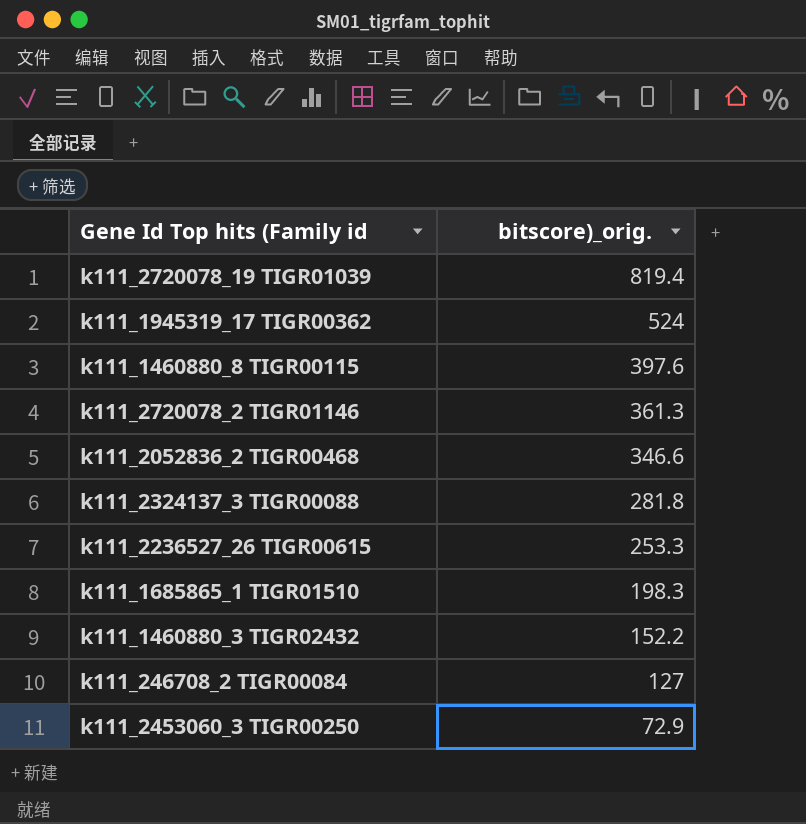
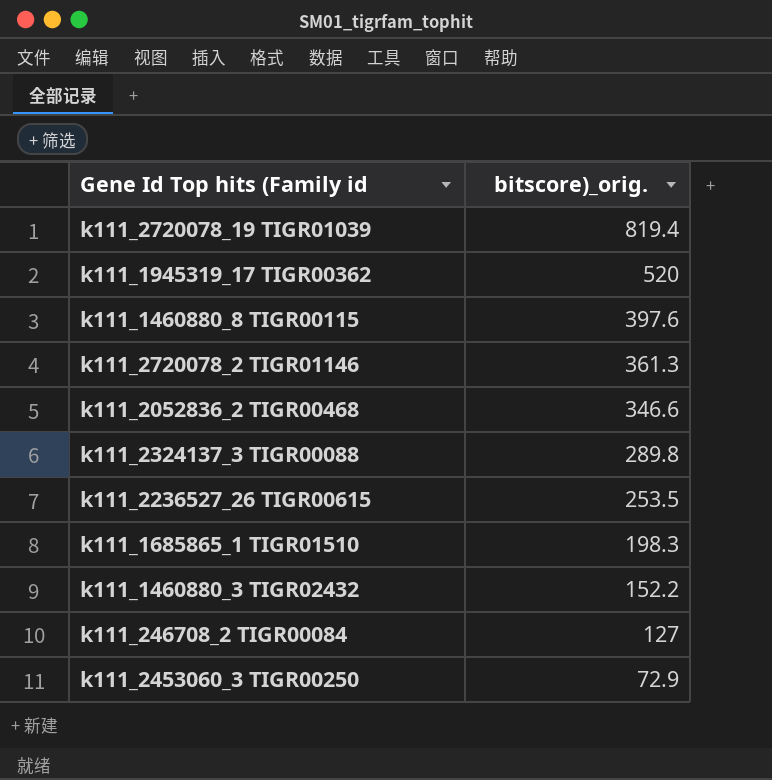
k111_1945319_17 TIGR00362 | bitscore)_orig.: 524 -> 520
k111_2324137_3 TIGR00088 | bitscore)_orig.: 281.8 -> 289.8
k111_2236527_26 TIGR00615 | bitscore)_orig.: 253.3 -> 253.5

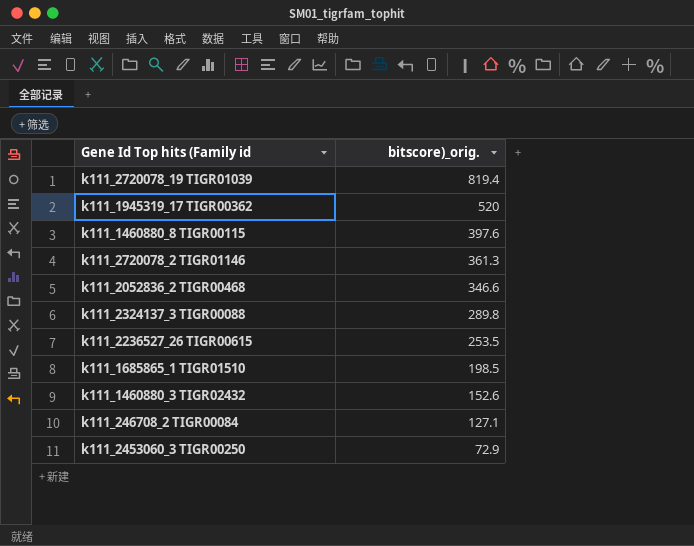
k111_1685865_1 TIGR01510 | bitscore)_orig.: 198.3 -> 198.5
k111_1460880_3 TIGR02432 | bitscore)_orig.: 152.2 -> 152.6
k111_246708_2 TIGR00084 | bitscore)_orig.: 127 -> 127.1

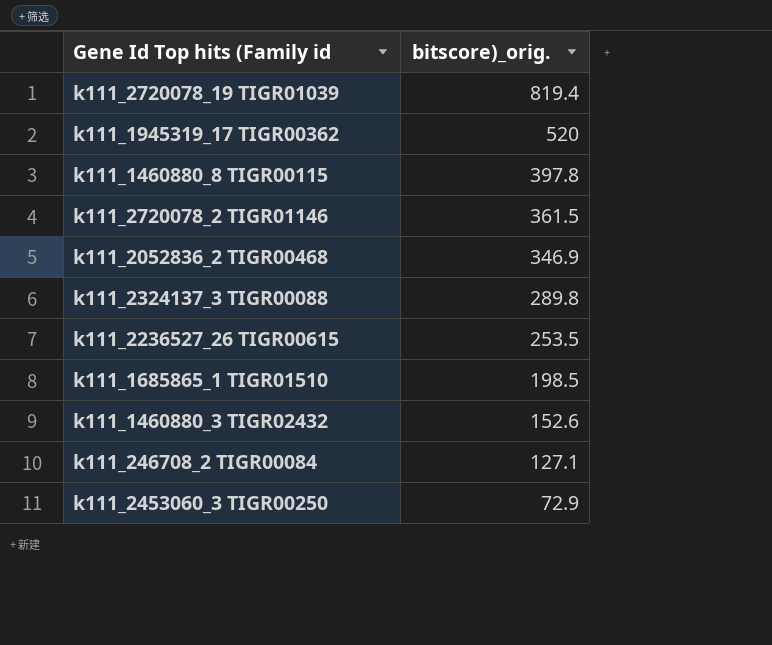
k111_1460880_8 TIGR00115 | bitscore)_orig.: 397.6 -> 397.8
k111_2720078_2 TIGR01146 | bitscore)_orig.: 361.3 -> 361.5
k111_2052836_2 TIGR00468 | bitscore)_orig.: 346.6 -> 346.9

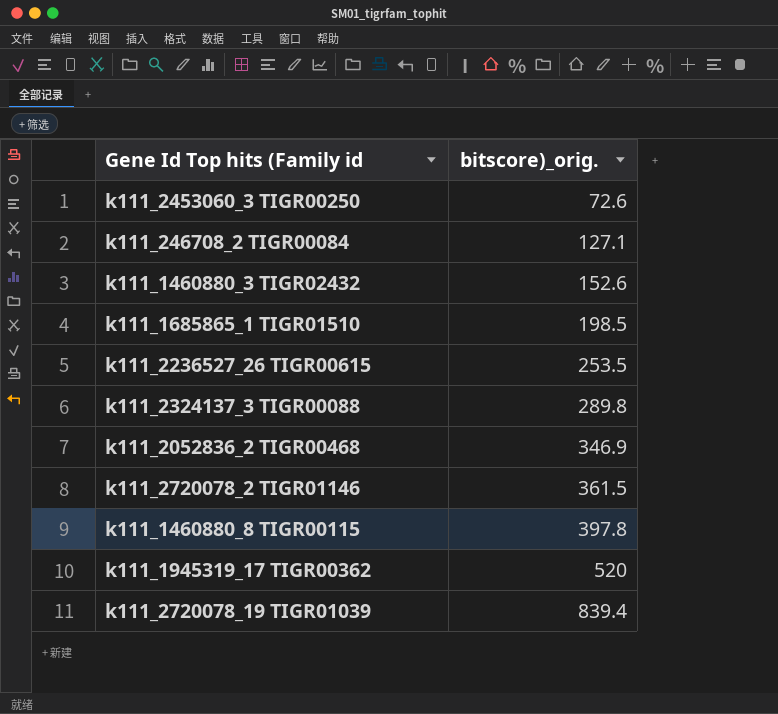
row order: bitscore)_orig. descending -> bitscore)_orig. ascending
k111_2453060_3 TIGR00250 | bitscore)_orig.: 72.9 -> 72.6
k111_2720078_19 TIGR01039 | bitscore)_orig.: 819.4 -> 839.4

